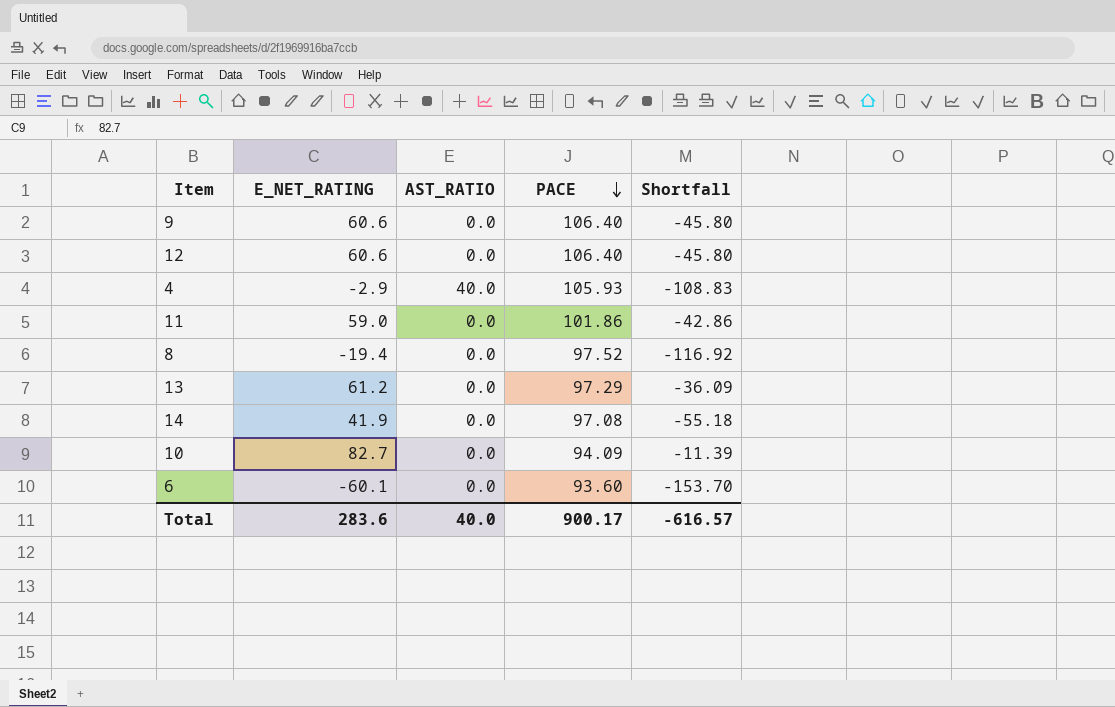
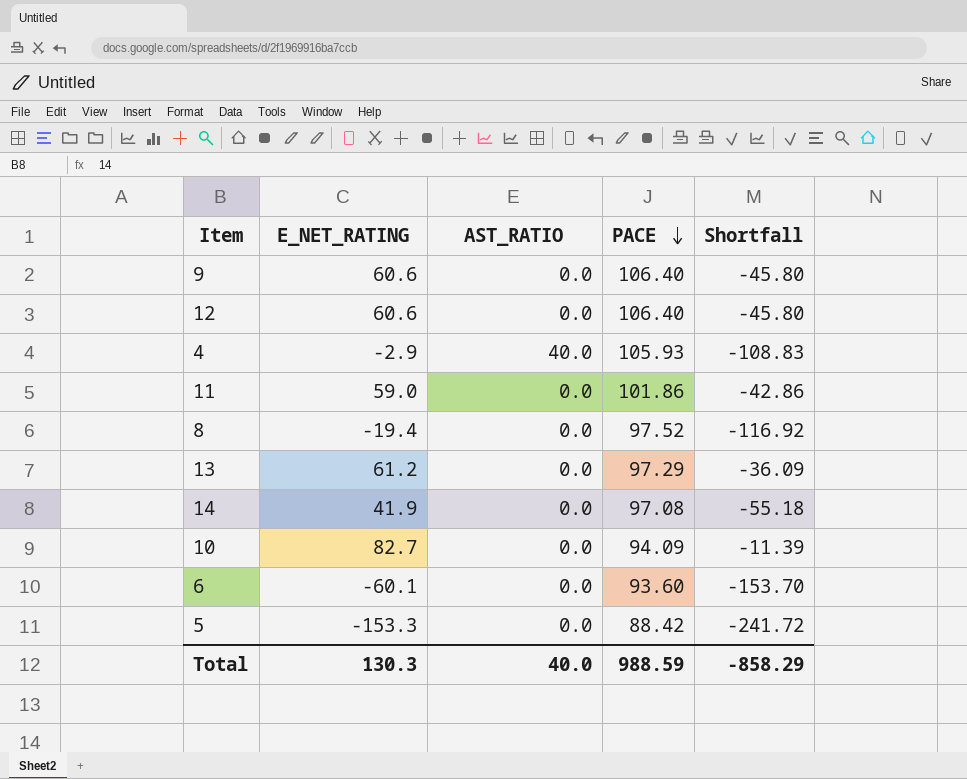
row 5: none -> -153.3 | 0.0 | 88.42 | -241.72
Total | E_NET_RATING: 283.6 -> 130.3
Total | PACE: 900.17 -> 988.59
Total | Shortfall: -616.57 -> -858.29

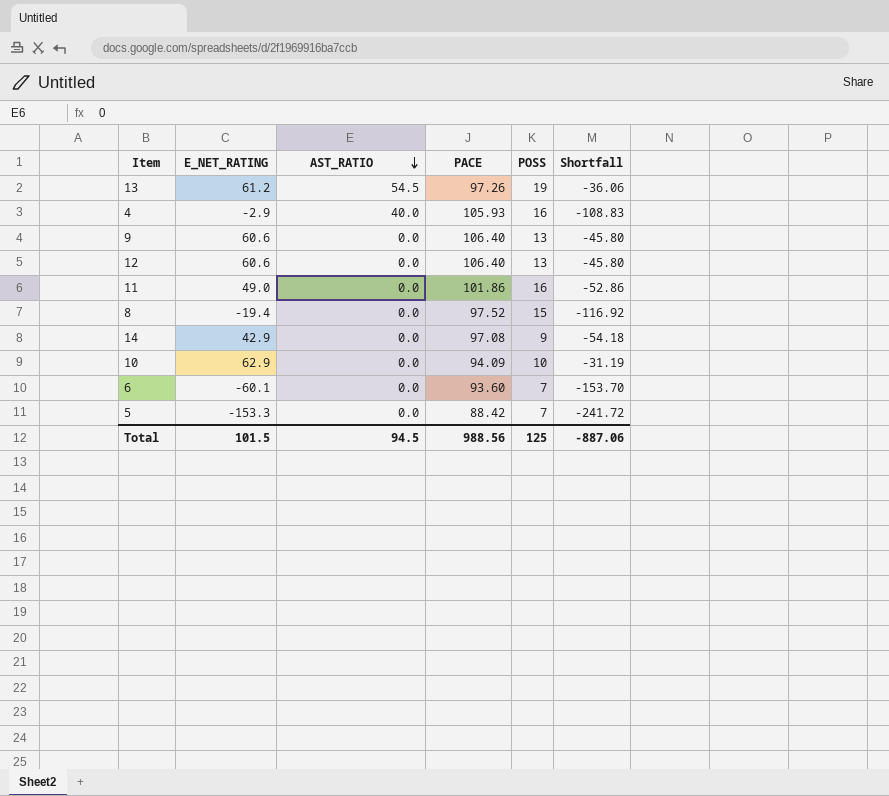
row order: PACE descending -> AST_RATIO descending
column POSS | position: none -> 5
13 | AST_RATIO: 0.0 -> 54.5
13 | PACE: 97.29 -> 97.26
13 | Shortfall: -36.09 -> -36.06
11 | E_NET_RATING: 59.0 -> 49.0
11 | Shortfall: -42.86 -> -52.86
14 | E_NET_RATING: 41.9 -> 42.9
14 | Shortfall: -55.18 -> -54.18
10 | E_NET_RATING: 82.7 -> 62.9
10 | Shortfall: -11.39 -> -31.19
Total | E_NET_RATING: 130.3 -> 101.5
Total | AST_RATIO: 40.0 -> 94.5
Total | PACE: 988.59 -> 988.56
Total | Shortfall: -858.29 -> -887.06

